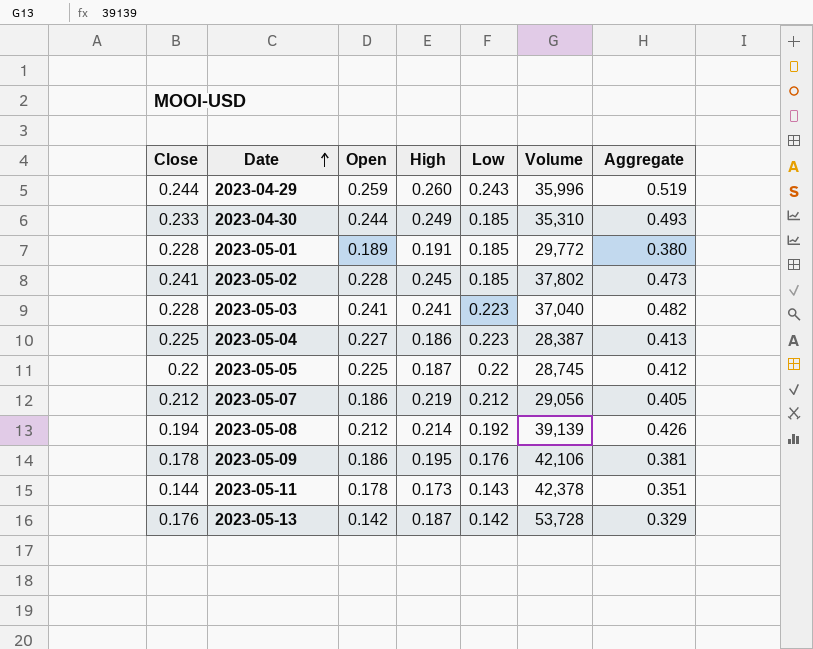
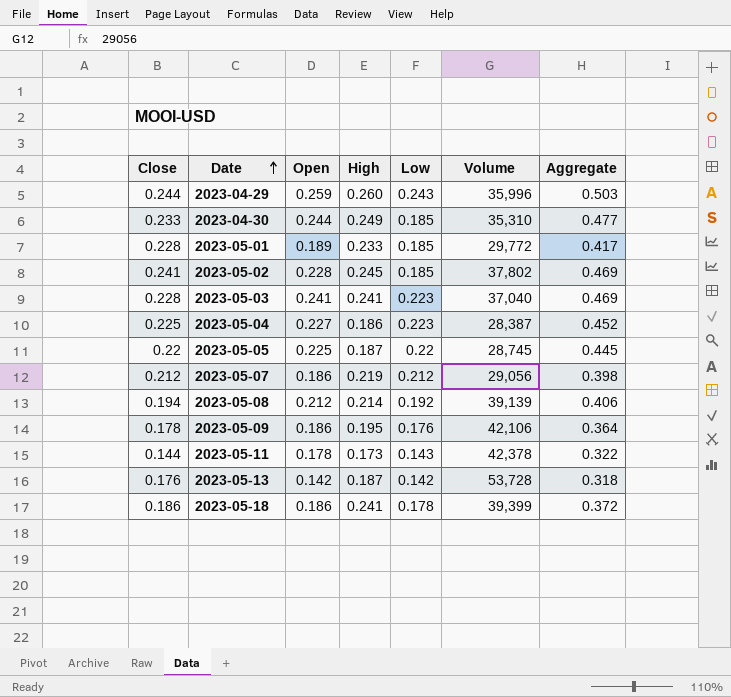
column Aggregate | formula: [Open] + [High] -> [Close] + [Open]
2023-05-01 | High: 0.191 -> 0.233
row 2023-05-18: none -> 0.186 | 0.186 | 0.241 | 0.178 | 39,399 | 0.372

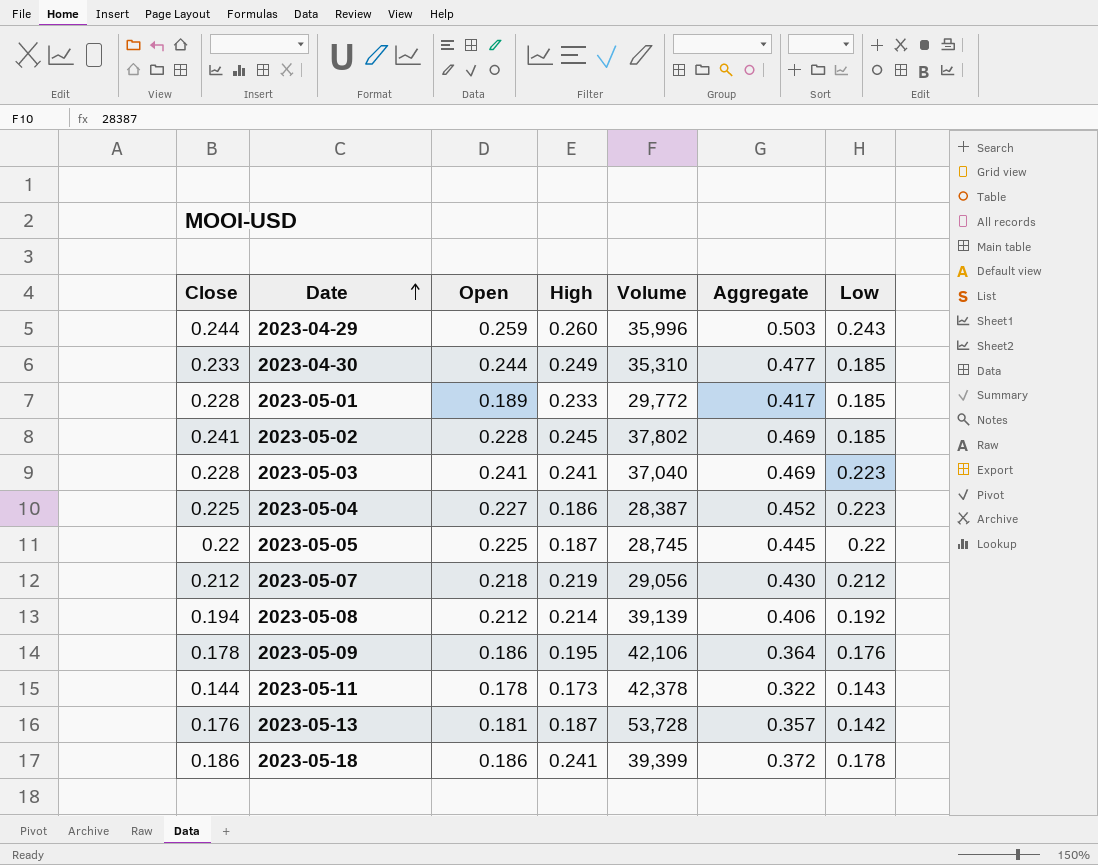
column Low | position: 5 -> 7
2023-05-07 | Open: 0.186 -> 0.218
2023-05-07 | Aggregate: 0.398 -> 0.430
2023-05-13 | Open: 0.142 -> 0.181
2023-05-13 | Aggregate: 0.318 -> 0.357

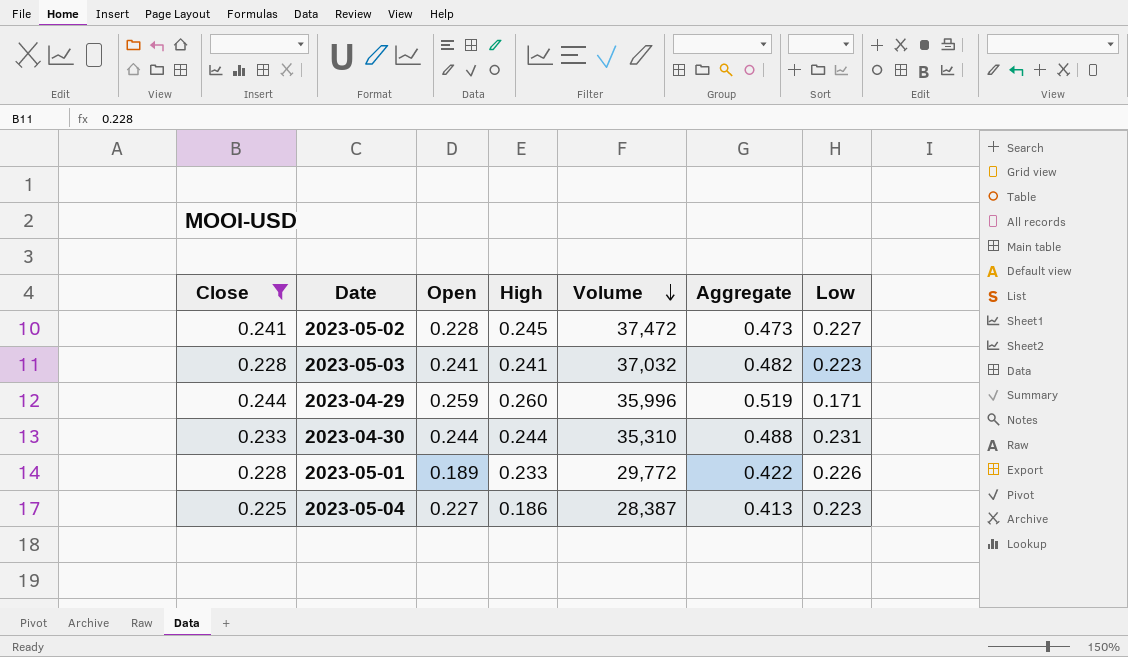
filter: none -> Close >= 0.225
row order: Date ascending -> Volume descending
column Aggregate | formula: [Close] + [Open] -> [Open] + [High]
2023-05-02 | Volume: 37,802 -> 37,472
2023-05-02 | Low: 0.185 -> 0.227
2023-05-03 | Volume: 37,040 -> 37,032
2023-04-29 | Low: 0.243 -> 0.171
2023-04-30 | High: 0.249 -> 0.244
2023-04-30 | Low: 0.185 -> 0.231
2023-05-01 | Low: 0.185 -> 0.226

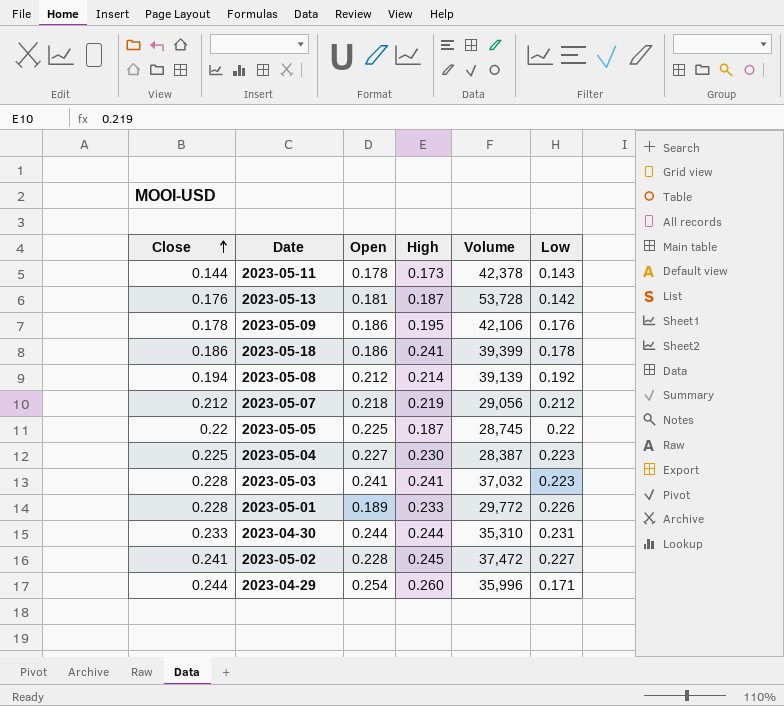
filter: Close >= 0.225 -> none
row order: Volume descending -> Close ascending
column Aggregate | formula: [Open] + [High] -> none
2023-05-04 | High: 0.186 -> 0.230
2023-04-29 | Open: 0.259 -> 0.254

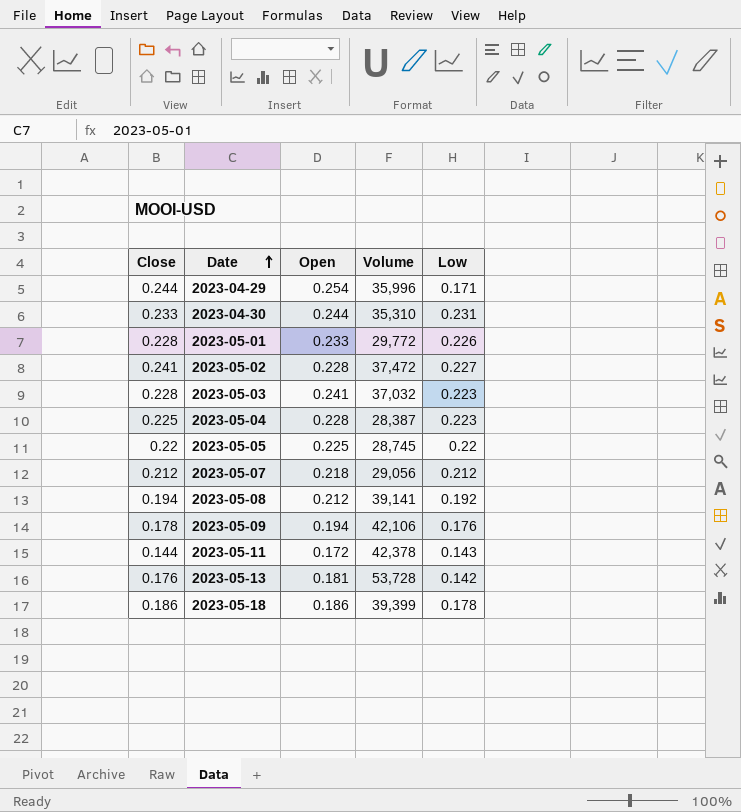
row order: Close ascending -> Date ascending
column High | position: 4 -> none
2023-05-01 | Open: 0.189 -> 0.233
2023-05-04 | Open: 0.227 -> 0.228
2023-05-08 | Volume: 39,139 -> 39,141
2023-05-09 | Open: 0.186 -> 0.194
2023-05-11 | Open: 0.178 -> 0.172

